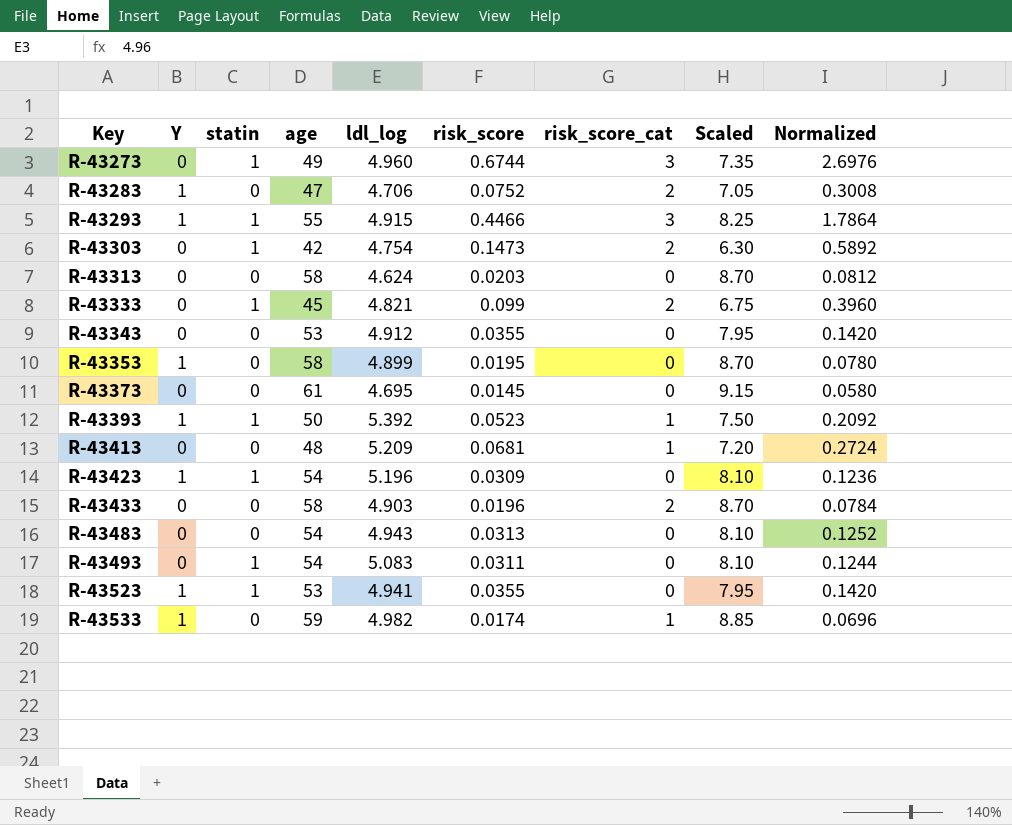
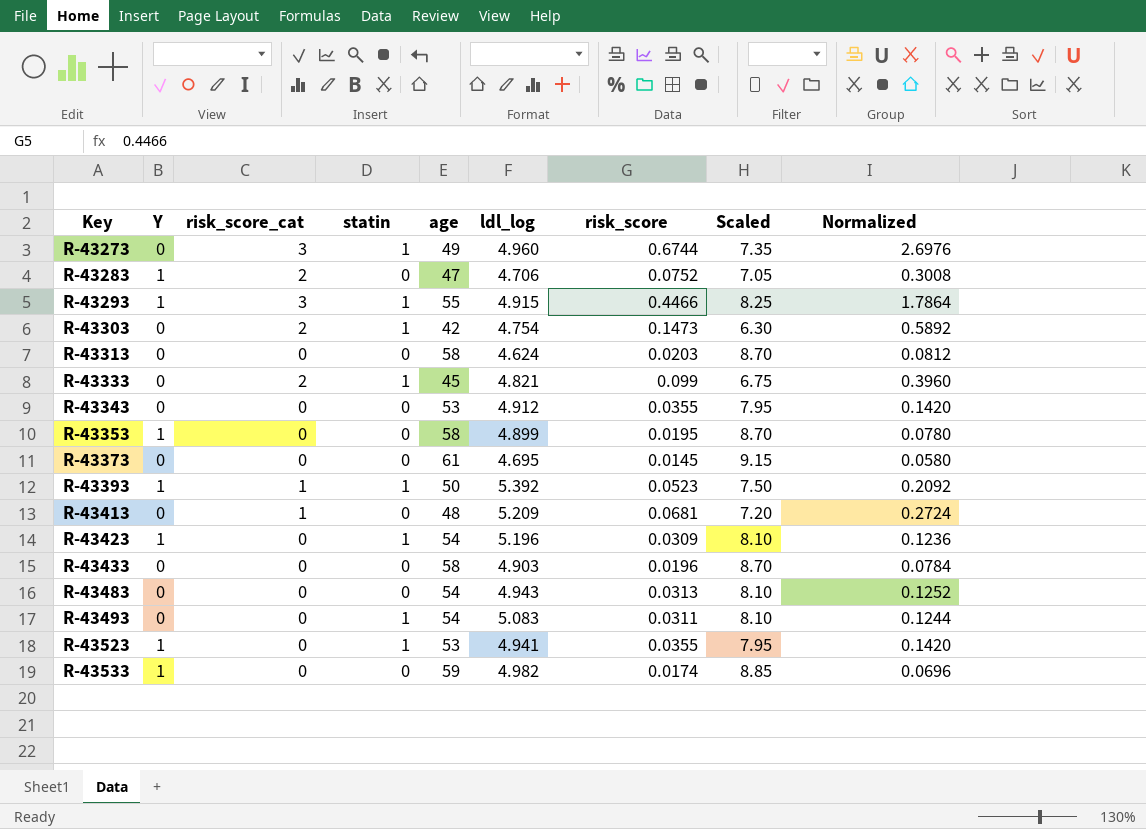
column risk_score_cat | position: 7 -> 3
R-43433 | risk_score_cat: 2 -> 0
R-43533 | risk_score_cat: 1 -> 0

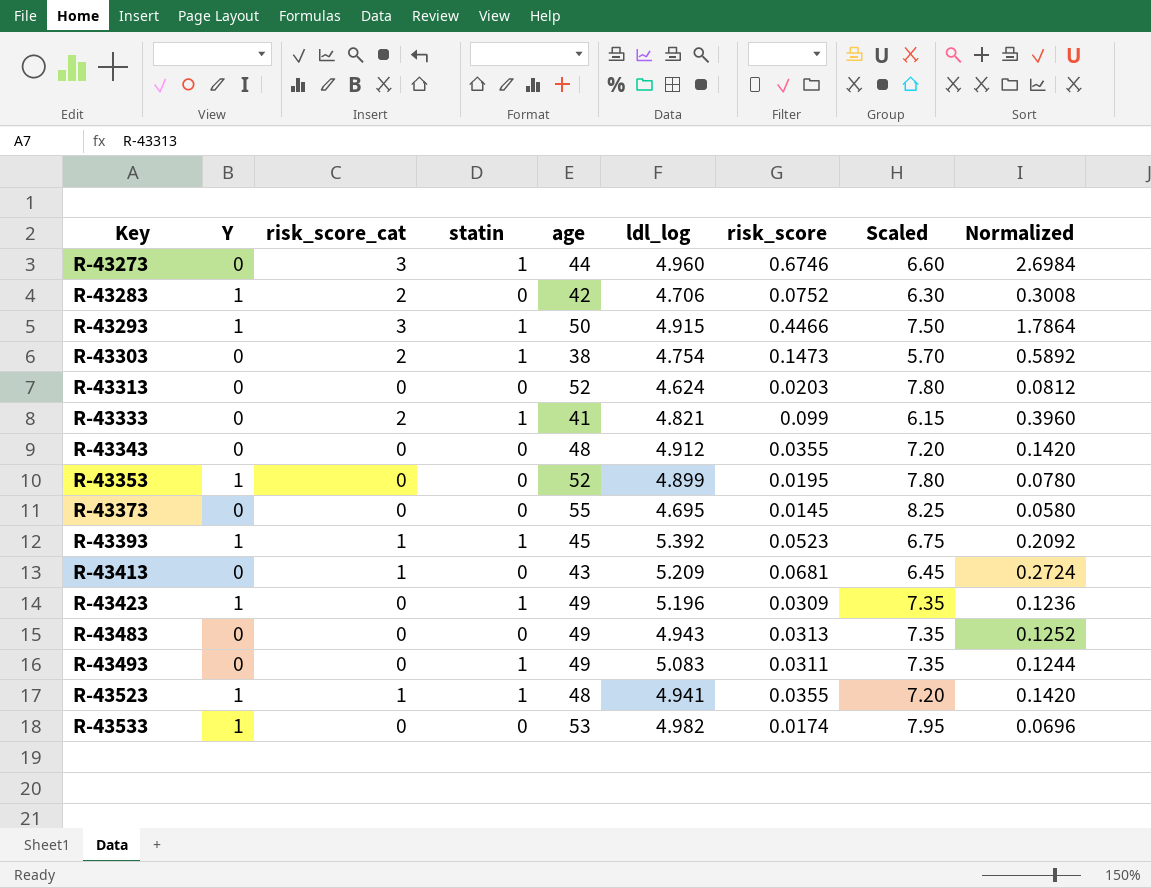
row R-43433: 0 | 0 | 0 | 58 | 4.903 | 0.0196 | 8.70 | 0.0784 -> none
R-43273 | age: 49 -> 44
R-43273 | risk_score: 0.6744 -> 0.6746
R-43273 | Scaled: 7.35 -> 6.60
R-43273 | Normalized: 2.6976 -> 2.6984
R-43283 | age: 47 -> 42
R-43283 | Scaled: 7.05 -> 6.30
R-43293 | age: 55 -> 50
R-43293 | Scaled: 8.25 -> 7.50
R-43303 | age: 42 -> 38
R-43303 | Scaled: 6.30 -> 5.70
R-43313 | age: 58 -> 52
R-43313 | Scaled: 8.70 -> 7.80
R-43333 | age: 45 -> 41
R-43333 | Scaled: 6.75 -> 6.15
R-43343 | age: 53 -> 48
R-43343 | Scaled: 7.95 -> 7.20
R-43353 | age: 58 -> 52
R-43353 | Scaled: 8.70 -> 7.80
R-43373 | age: 61 -> 55
R-43373 | Scaled: 9.15 -> 8.25
R-43393 | age: 50 -> 45
R-43393 | Scaled: 7.50 -> 6.75
R-43413 | age: 48 -> 43
R-43413 | Scaled: 7.20 -> 6.45
R-43423 | age: 54 -> 49
R-43423 | Scaled: 8.10 -> 7.35
R-43483 | age: 54 -> 49
R-43483 | Scaled: 8.10 -> 7.35
R-43493 | age: 54 -> 49
R-43493 | Scaled: 8.10 -> 7.35
R-43523 | risk_score_cat: 0 -> 1
R-43523 | age: 53 -> 48
R-43523 | Scaled: 7.95 -> 7.20
R-43533 | age: 59 -> 53
R-43533 | Scaled: 8.85 -> 7.95

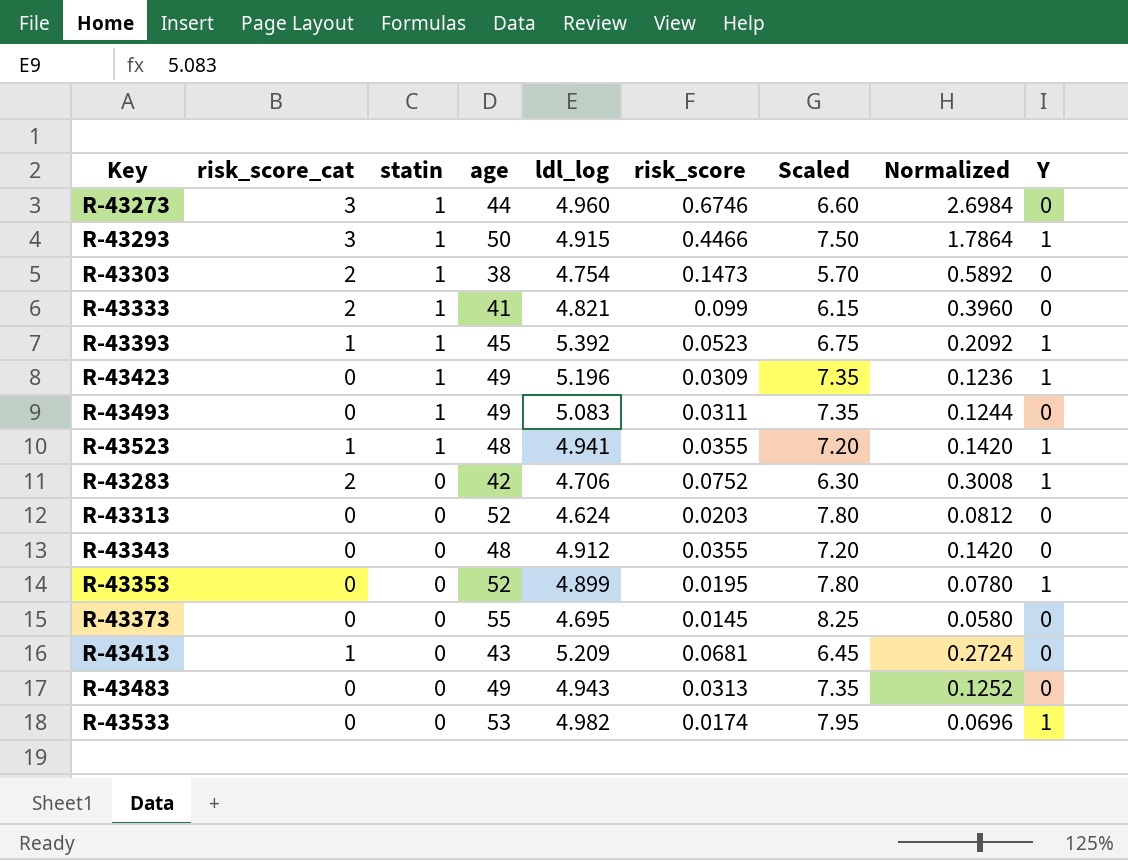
row order: Key ascending -> statin descending
column Y | position: 2 -> 9

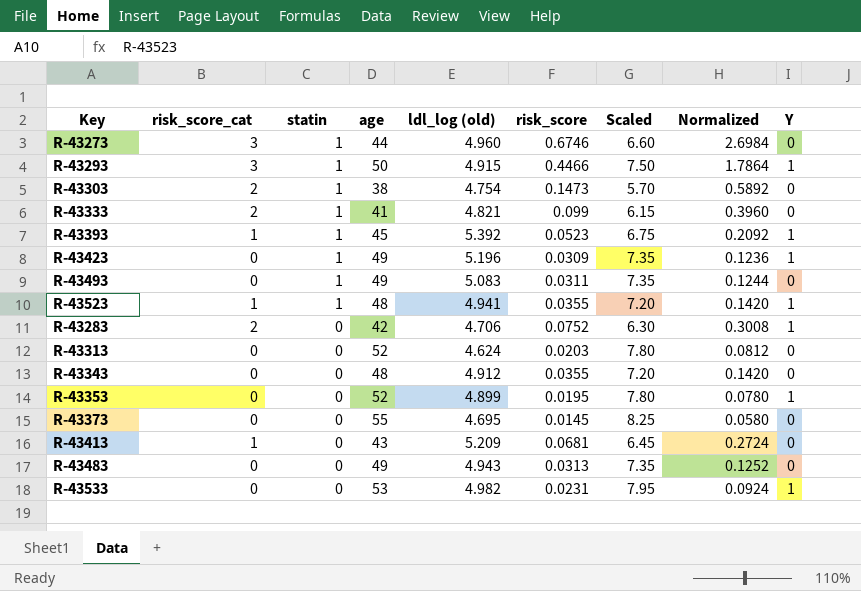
column name: ldl_log -> ldl_log (old)
R-43533 | risk_score: 0.0174 -> 0.0231
R-43533 | Normalized: 0.0696 -> 0.0924

